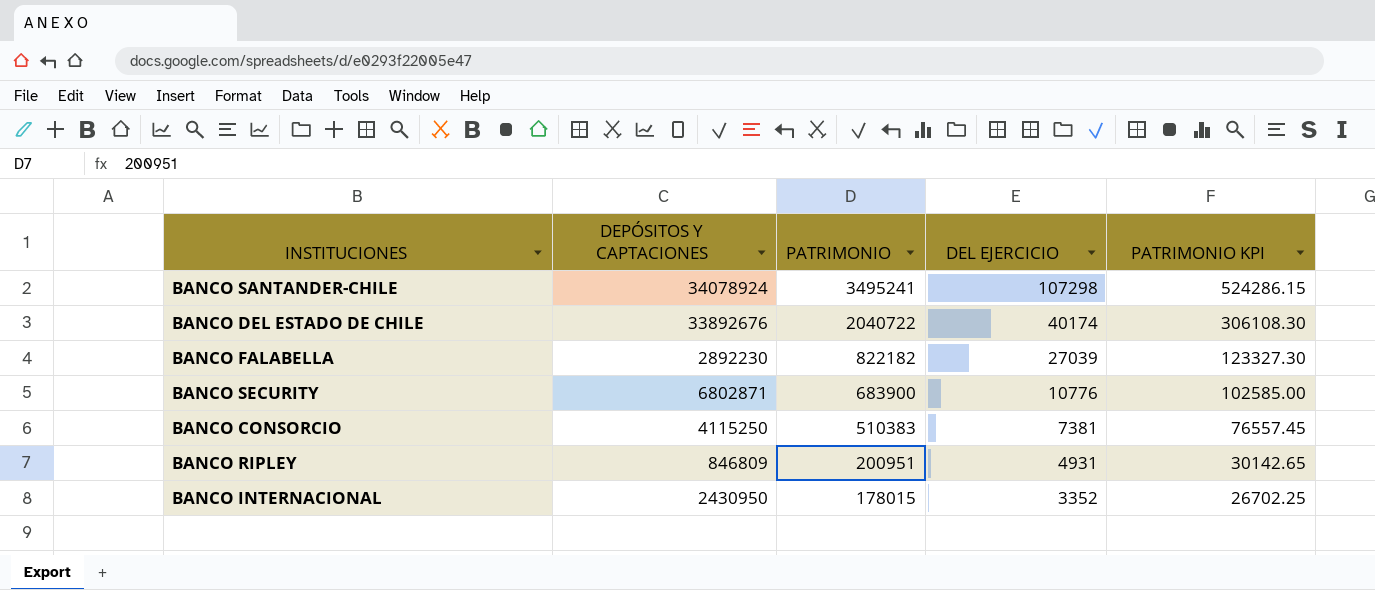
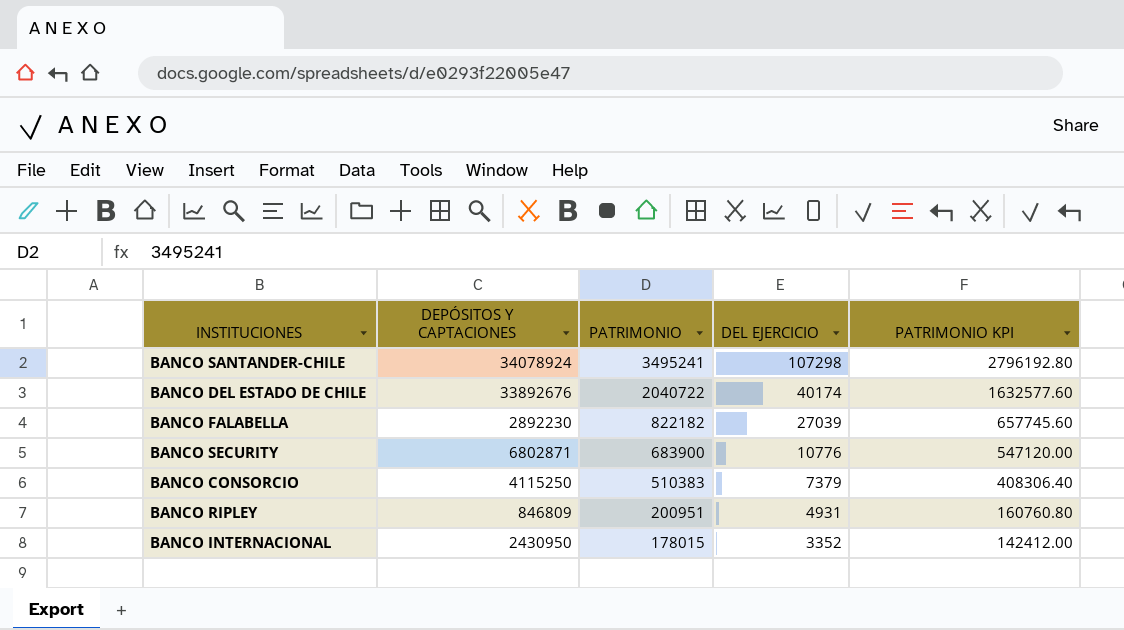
column PATRIMONIO KPI | formula: [PATRIMONIO] * 0.15 -> [PATRIMONIO] * 0.8
BANCO CONSORCIO | DEL EJERCICIO: 7381 -> 7379

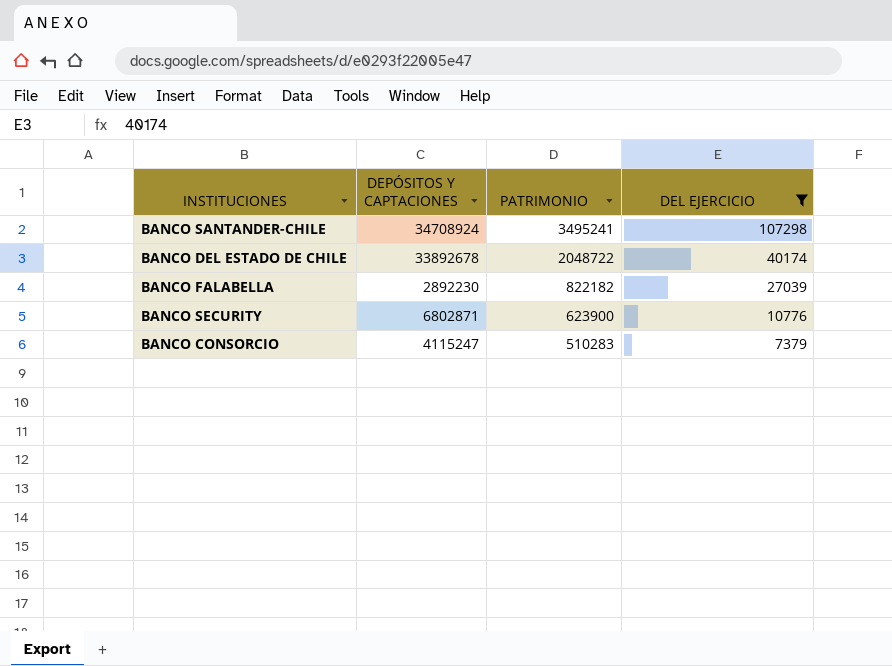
filter: none -> DEL EJERCICIO >= 7379
column PATRIMONIO KPI | formula: [PATRIMONIO] * 0.8 -> none
BANCO SANTANDER-CHILE | DEPÓSITOS Y CAPTACIONES: 34078924 -> 34708924
BANCO DEL ESTADO DE CHILE | DEPÓSITOS Y CAPTACIONES: 33892676 -> 33892678
BANCO DEL ESTADO DE CHILE | PATRIMONIO: 2040722 -> 2048722
BANCO SECURITY | PATRIMONIO: 683900 -> 623900
BANCO CONSORCIO | DEPÓSITOS Y CAPTACIONES: 4115250 -> 4115247
BANCO CONSORCIO | PATRIMONIO: 510383 -> 510283

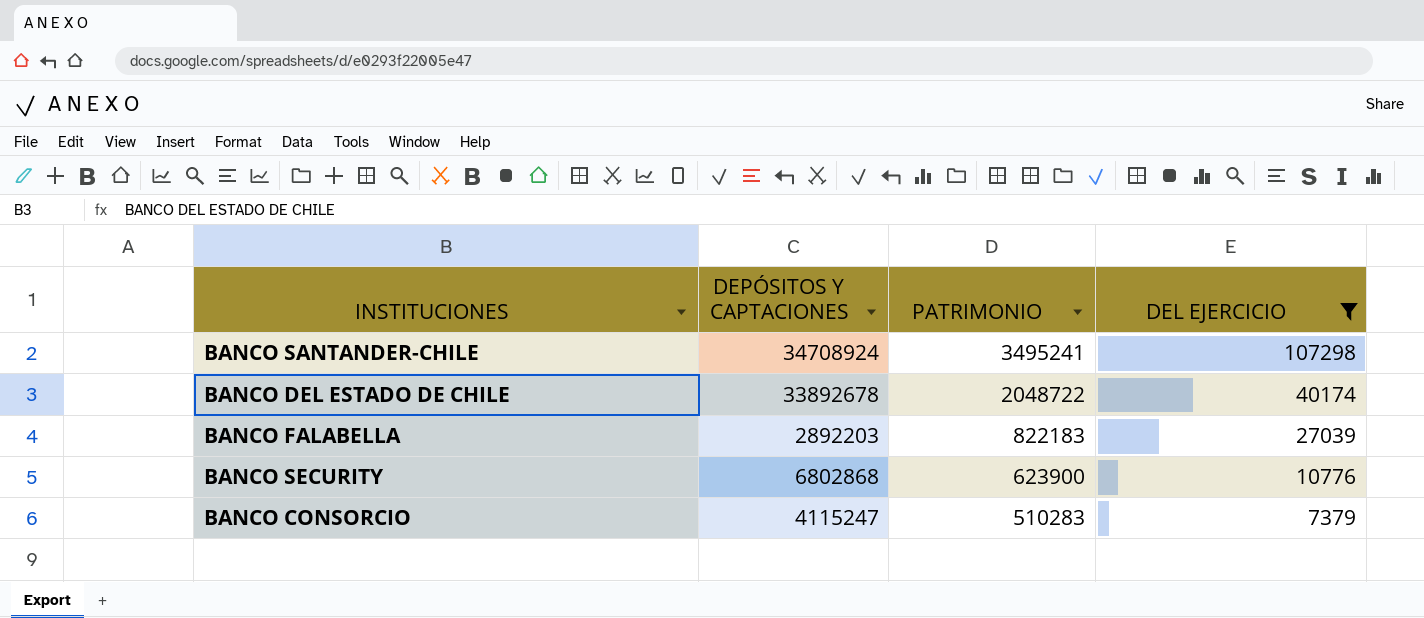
BANCO FALABELLA | DEPÓSITOS Y CAPTACIONES: 2892230 -> 2892203
BANCO FALABELLA | PATRIMONIO: 822182 -> 822183
BANCO SECURITY | DEPÓSITOS Y CAPTACIONES: 6802871 -> 6802868

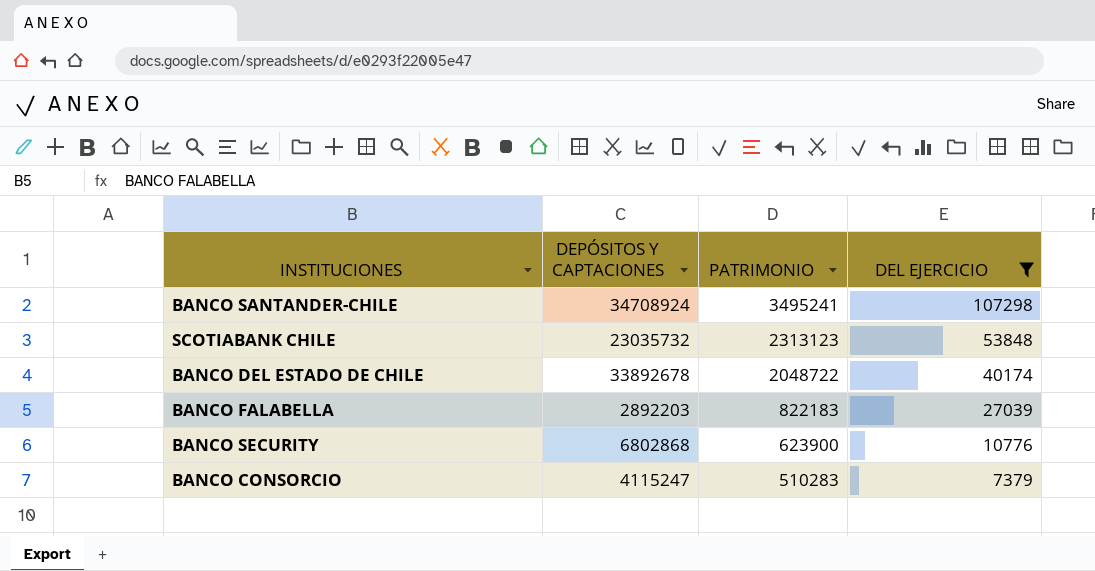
row SCOTIABANK CHILE: none -> 23035732 | 2313123 | 53848

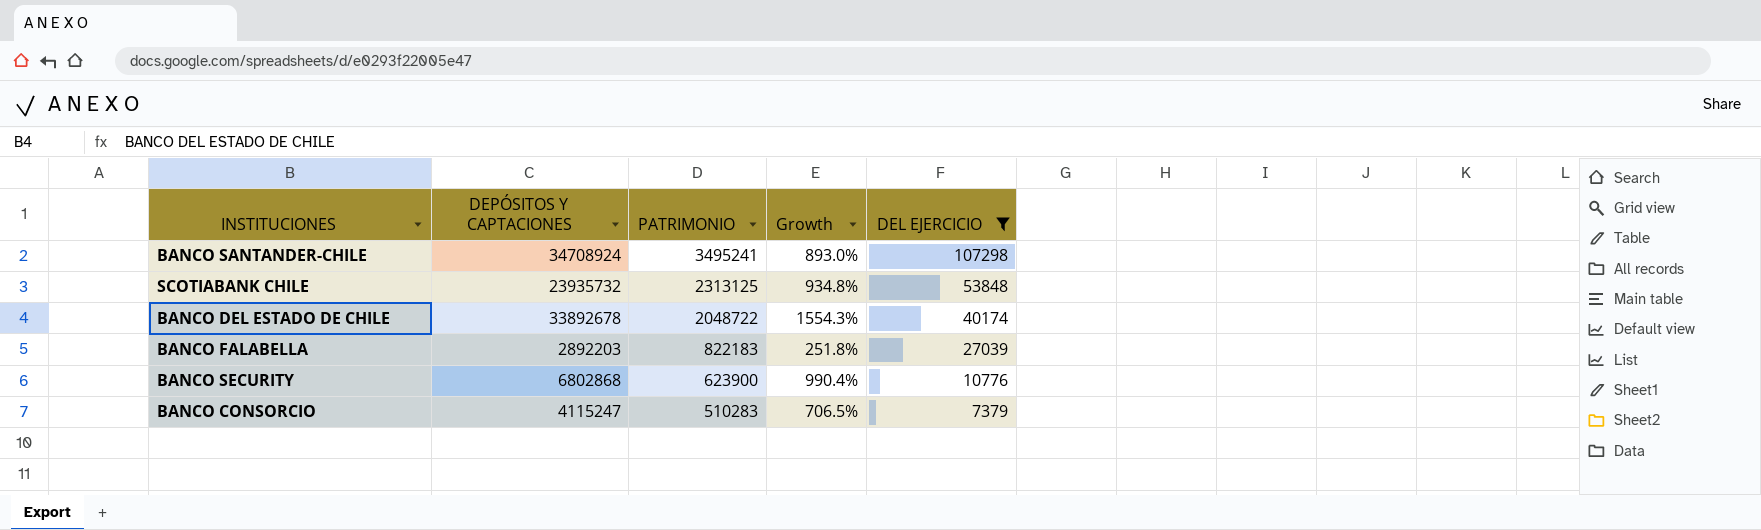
column Growth | formula: none -> ([DEPÓSITOS Y CAPTACIONES] - [PATRIMONIO]) / [PATRIMONIO]
SCOTIABANK CHILE | DEPÓSITOS Y CAPTACIONES: 23035732 -> 23935732
SCOTIABANK CHILE | PATRIMONIO: 2313123 -> 2313125

